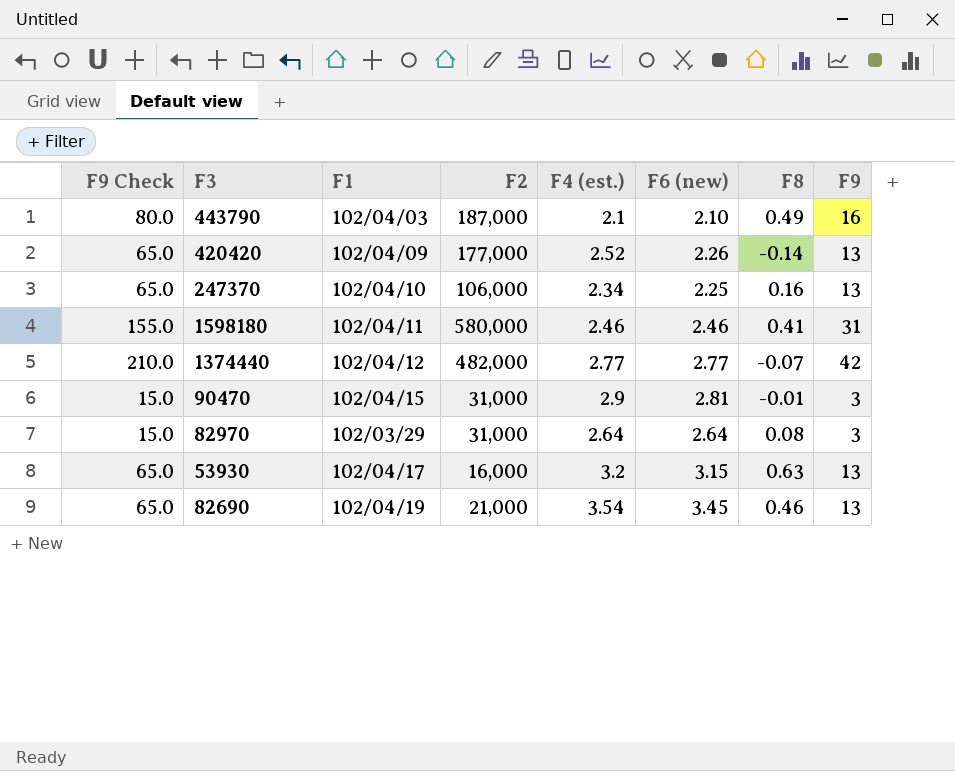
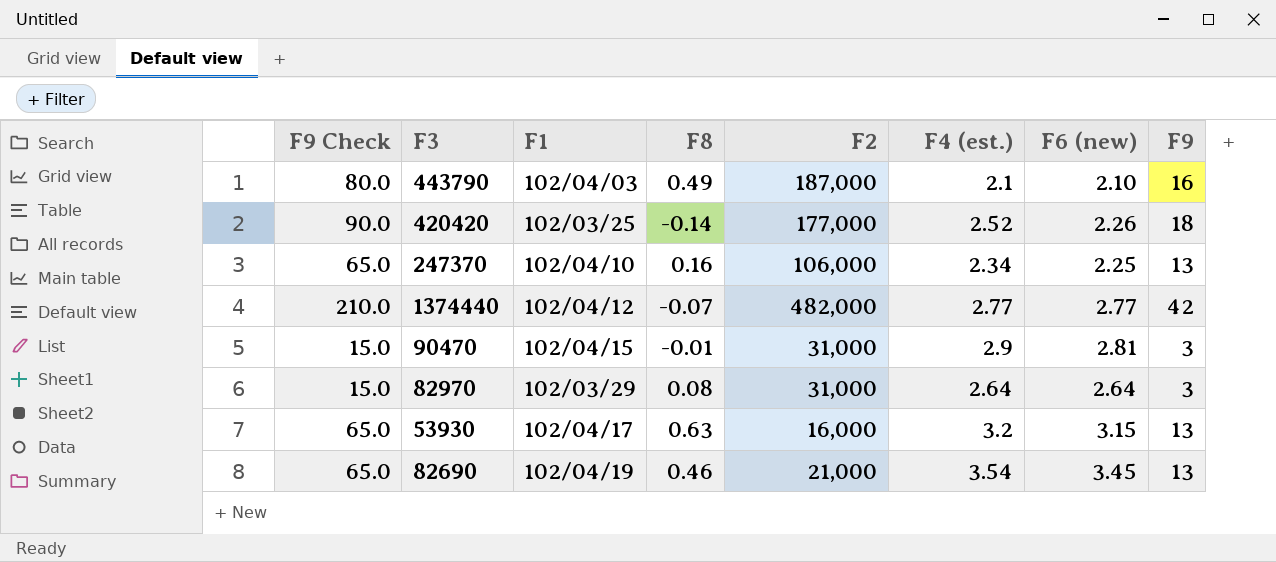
column F8 | position: 7 -> 4
row 1598180: 155.0 | 102/04/11 | 580,000 | 2.46 | 2.46 | 0.41 | 31 -> none
420420 | F9 Check: 65.0 -> 90.0
420420 | F1: 102/04/09 -> 102/03/25
420420 | F9: 13 -> 18

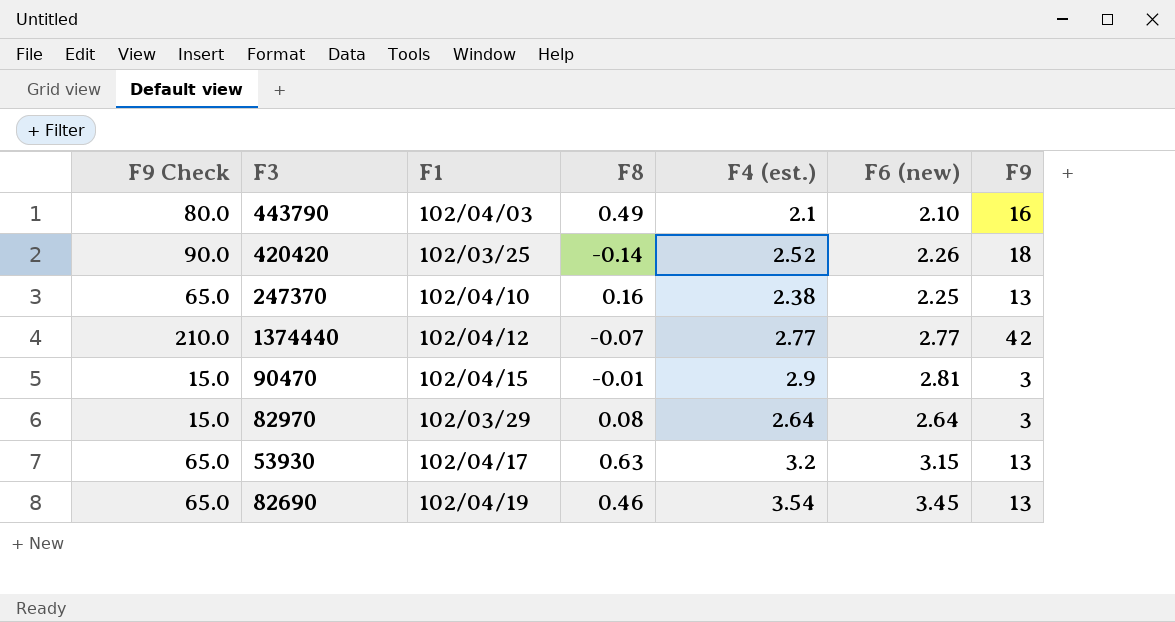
column F2 | position: 5 -> none
247370 | F4 (est.): 2.34 -> 2.38

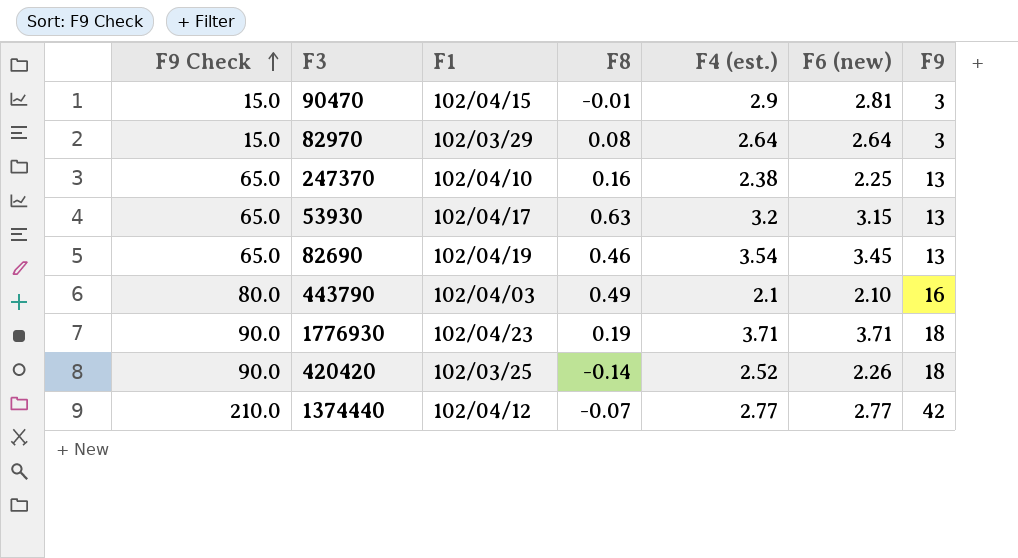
row order: none -> F9 Check ascending
row 1776930: none -> 90.0 | 102/04/23 | 0.19 | 3.71 | 3.71 | 18

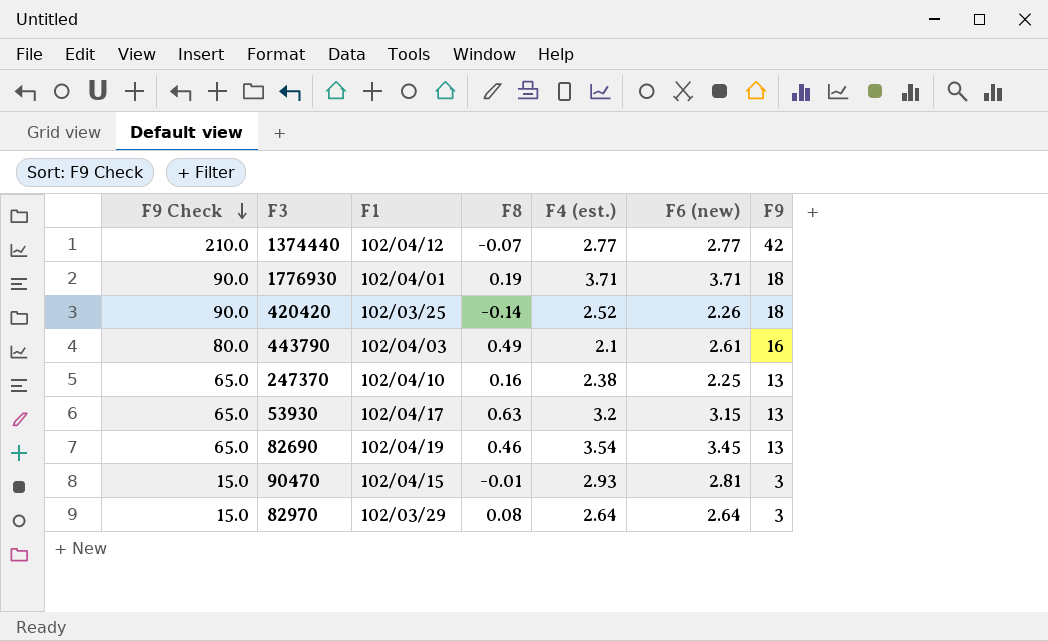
row order: F9 Check ascending -> F9 Check descending
1776930 | F1: 102/04/23 -> 102/04/01
443790 | F6 (new): 2.10 -> 2.61
90470 | F4 (est.): 2.9 -> 2.93

